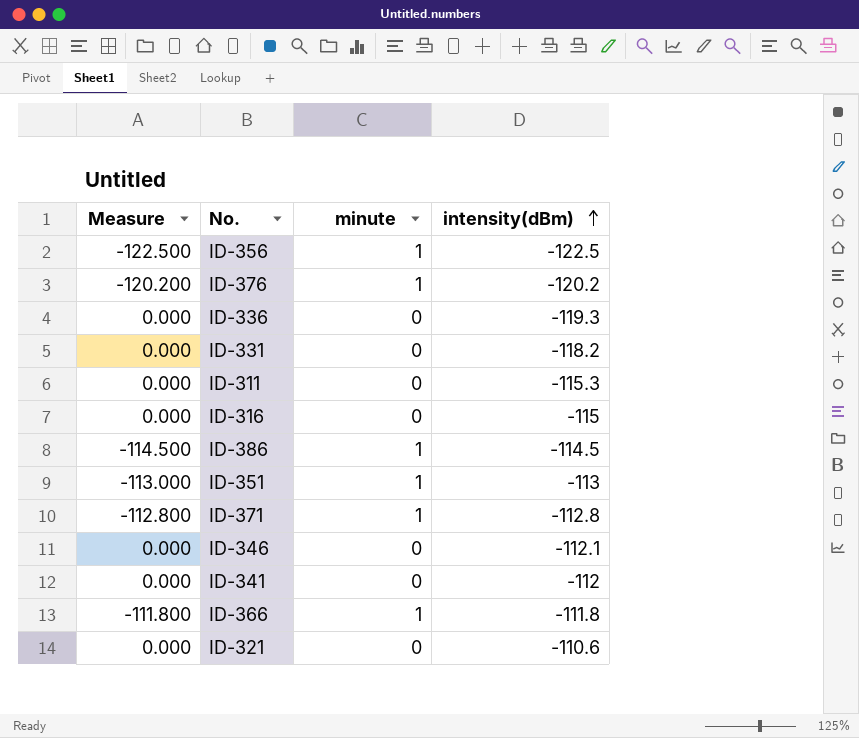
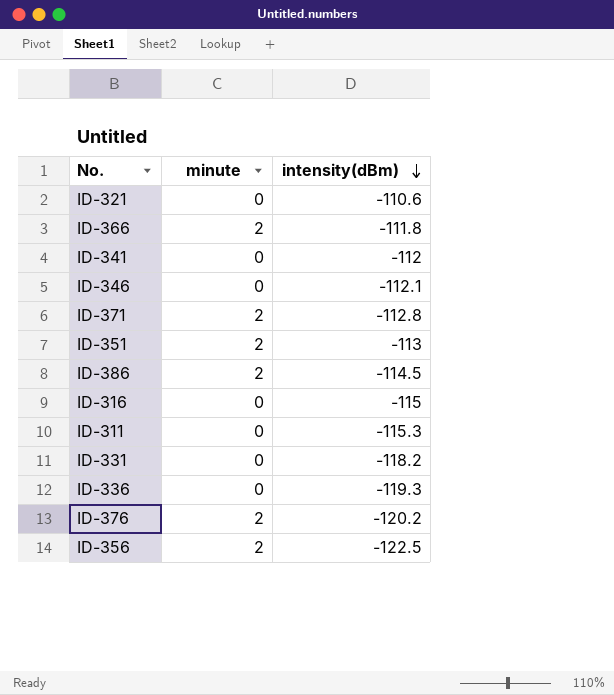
row order: intensity(dBm) ascending -> intensity(dBm) descending
column Measure | formula: [minute] * [intensity(dBm)] -> none
ID-366 | minute: 1 -> 2
ID-371 | minute: 1 -> 2
ID-351 | minute: 1 -> 2
ID-386 | minute: 1 -> 2
ID-376 | minute: 1 -> 2
ID-356 | minute: 1 -> 2

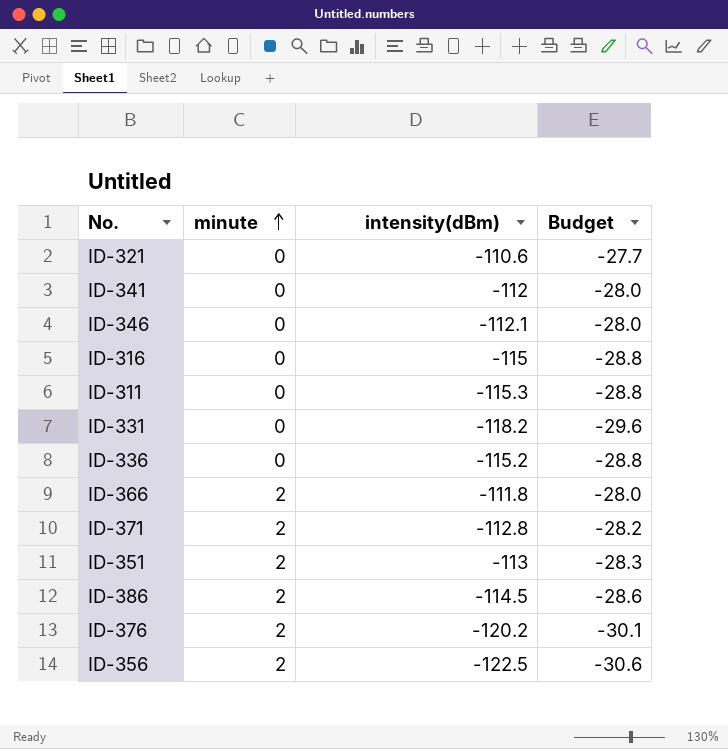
row order: intensity(dBm) descending -> minute ascending
column Budget | formula: none -> [intensity(dBm)] * 0.25
ID-336 | intensity(dBm): -119.3 -> -115.2

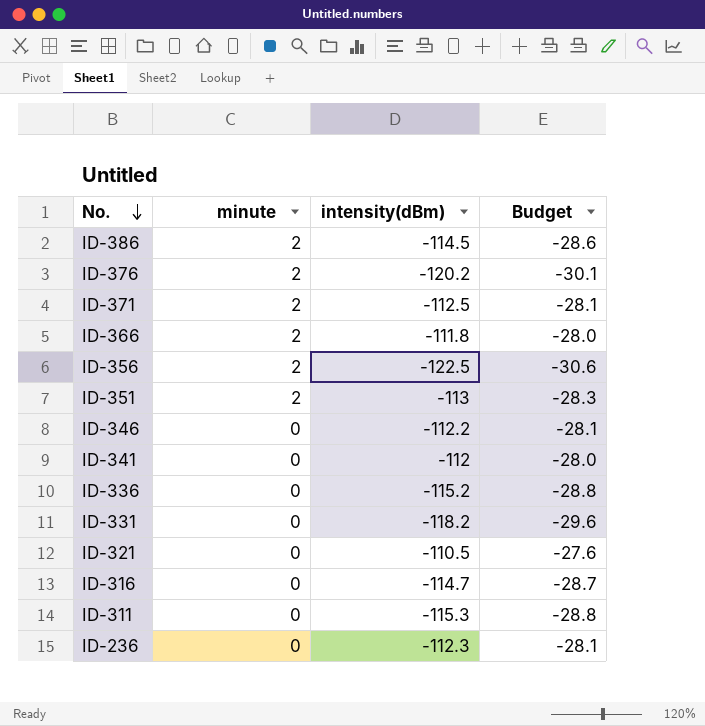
row order: minute ascending -> No. descending
ID-371 | intensity(dBm): -112.8 -> -112.5
ID-371 | Budget: -28.2 -> -28.1
ID-346 | intensity(dBm): -112.1 -> -112.2
ID-346 | Budget: -28.0 -> -28.1
ID-321 | intensity(dBm): -110.6 -> -110.5
ID-321 | Budget: -27.7 -> -27.6
ID-316 | intensity(dBm): -115 -> -114.7
ID-316 | Budget: -28.8 -> -28.7
row ID-236: none -> 0 | -112.3 | -28.1

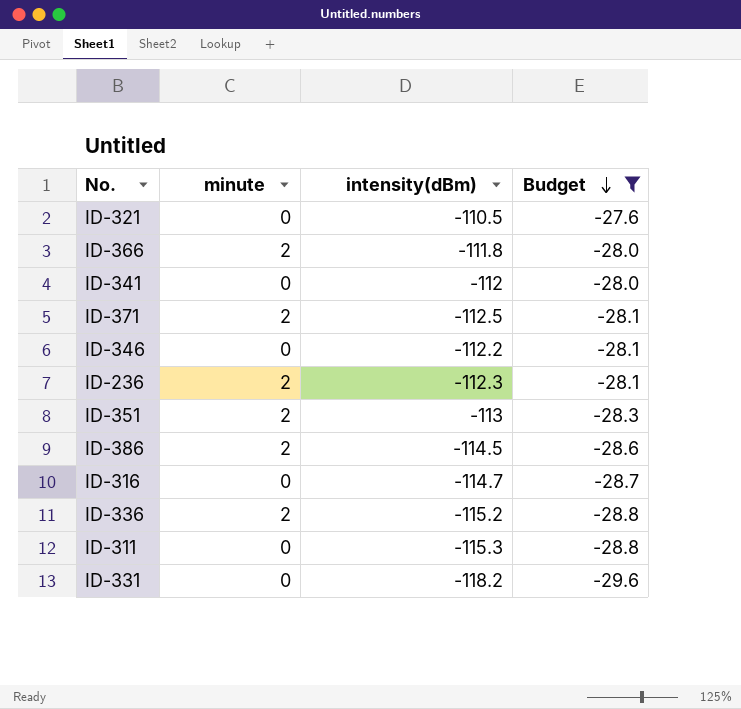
filter: none -> Budget >= -29.6
row order: No. descending -> Budget descending
ID-236 | minute: 0 -> 2
ID-336 | minute: 0 -> 2

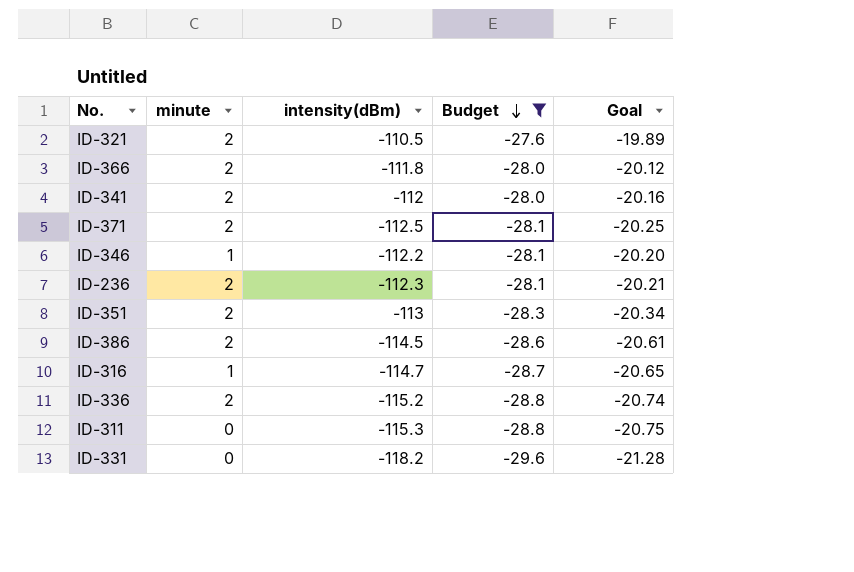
column Goal | formula: none -> [intensity(dBm)] * 0.18
ID-321 | minute: 0 -> 2
ID-341 | minute: 0 -> 2
ID-346 | minute: 0 -> 1
ID-316 | minute: 0 -> 1

